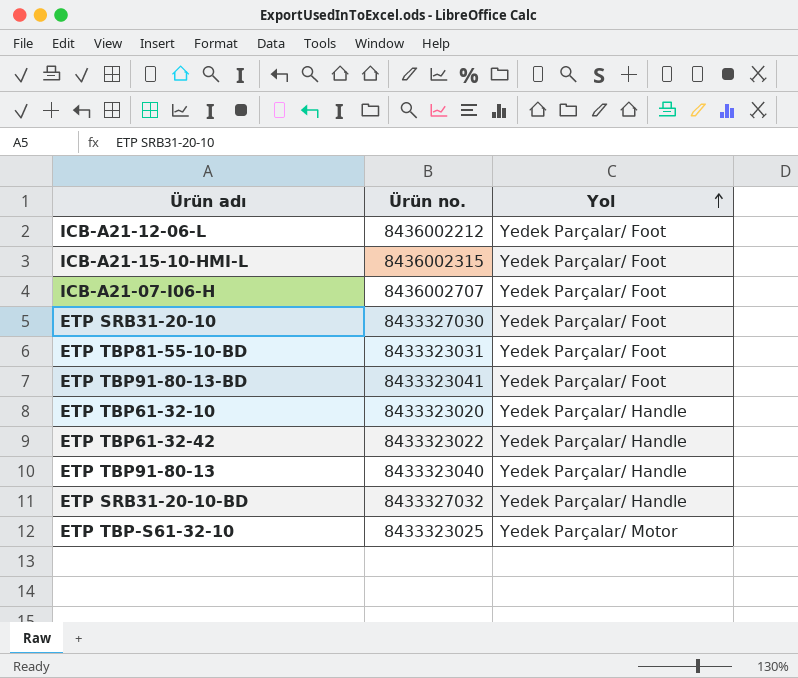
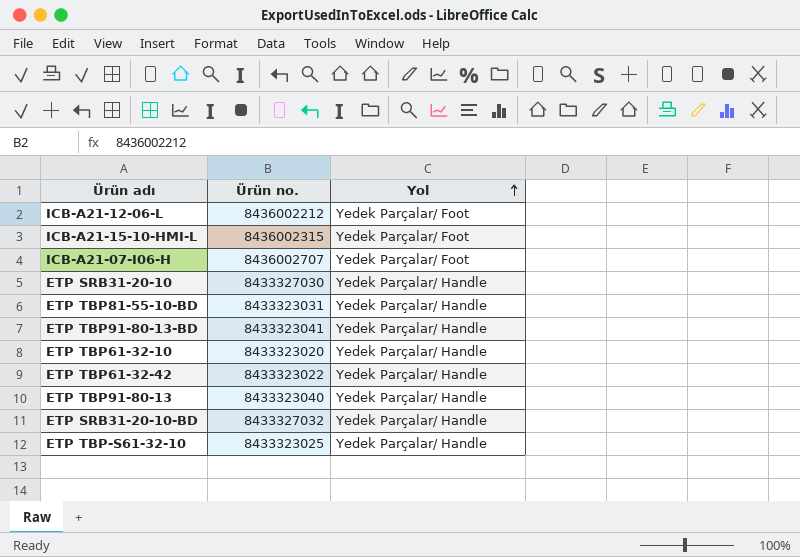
ETP SRB31-20-10 | Yol: Yedek Parçalar/ Foot -> Yedek Parçalar/ Handle
ETP TBP81-55-10-BD | Yol: Yedek Parçalar/ Foot -> Yedek Parçalar/ Handle
ETP TBP91-80-13-BD | Yol: Yedek Parçalar/ Foot -> Yedek Parçalar/ Handle
ETP TBP-S61-32-10 | Yol: Yedek Parçalar/ Motor -> Yedek Parçalar/ Handle

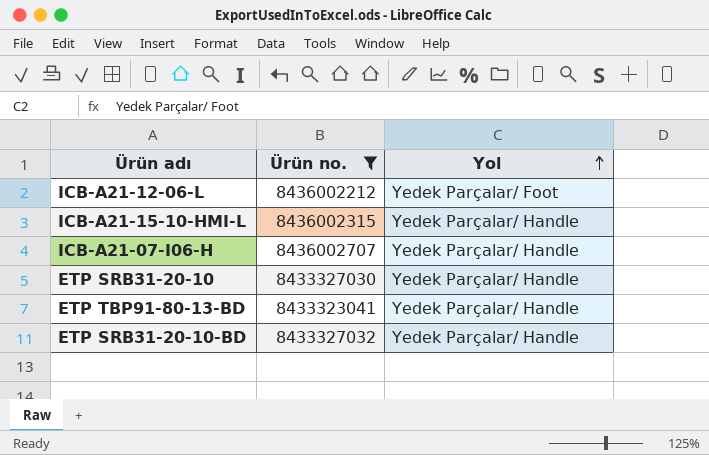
filter: none -> Ürün no. >= 8433323041
ICB-A21-15-10-HMI-L | Yol: Yedek Parçalar/ Foot -> Yedek Parçalar/ Handle
ICB-A21-07-I06-H | Yol: Yedek Parçalar/ Foot -> Yedek Parçalar/ Handle

